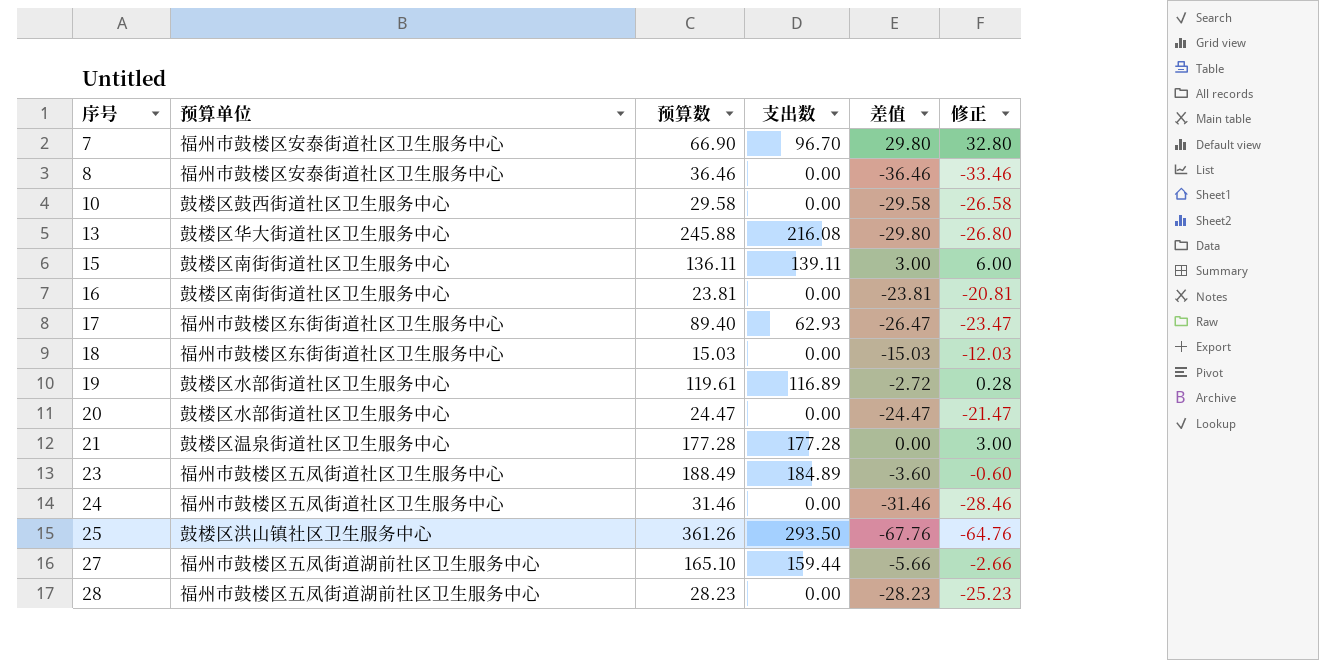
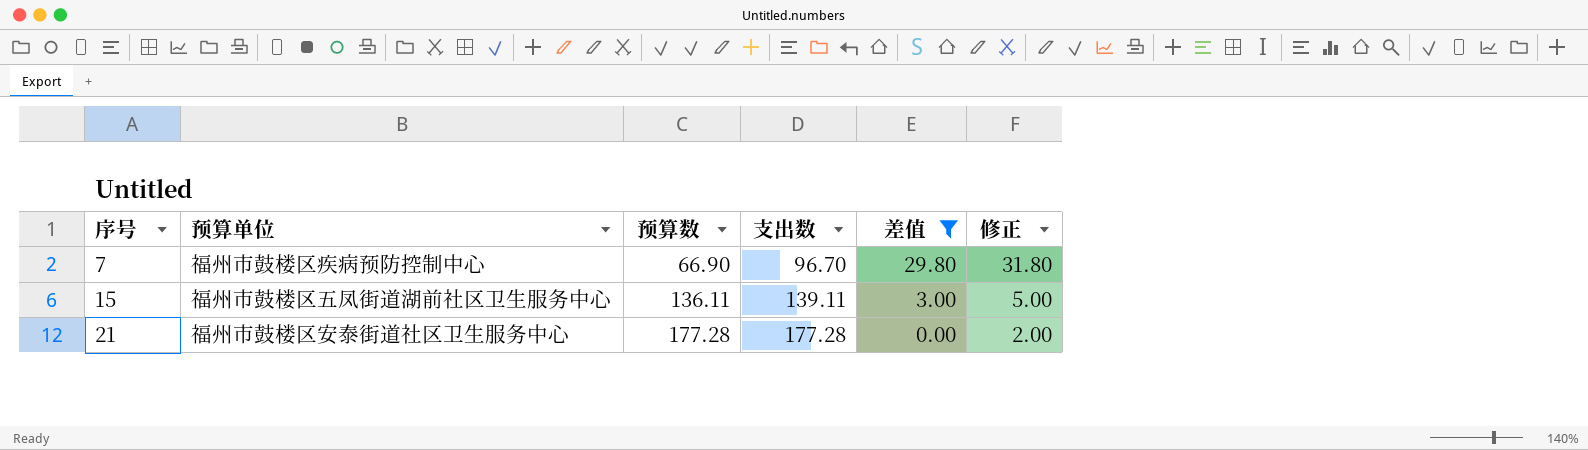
filter: none -> 差值 >= 0.00
column 修正 | formula: [差值] + 3 -> [差值] + 2
7 | 预算单位: 福州市鼓楼区安泰街道社区卫生服务中心 -> 福州市鼓楼区疾病预防控制中心
15 | 预算单位: 鼓楼区南街街道社区卫生服务中心 -> 福州市鼓楼区五凤街道湖前社区卫生服务中心
21 | 预算单位: 鼓楼区温泉街道社区卫生服务中心 -> 福州市鼓楼区安泰街道社区卫生服务中心

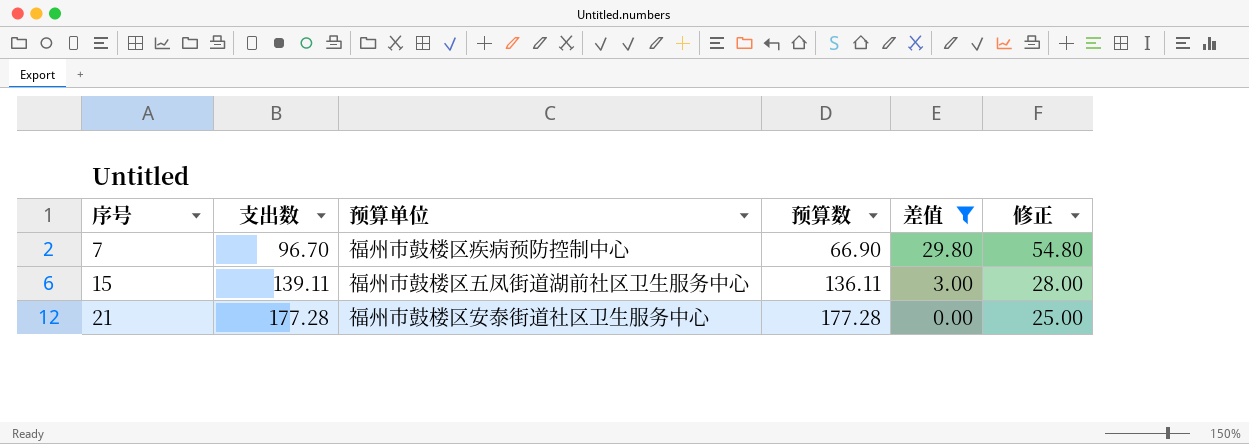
column 支出数 | position: 4 -> 2
column 修正 | formula: [差值] + 2 -> [差值] + 25

